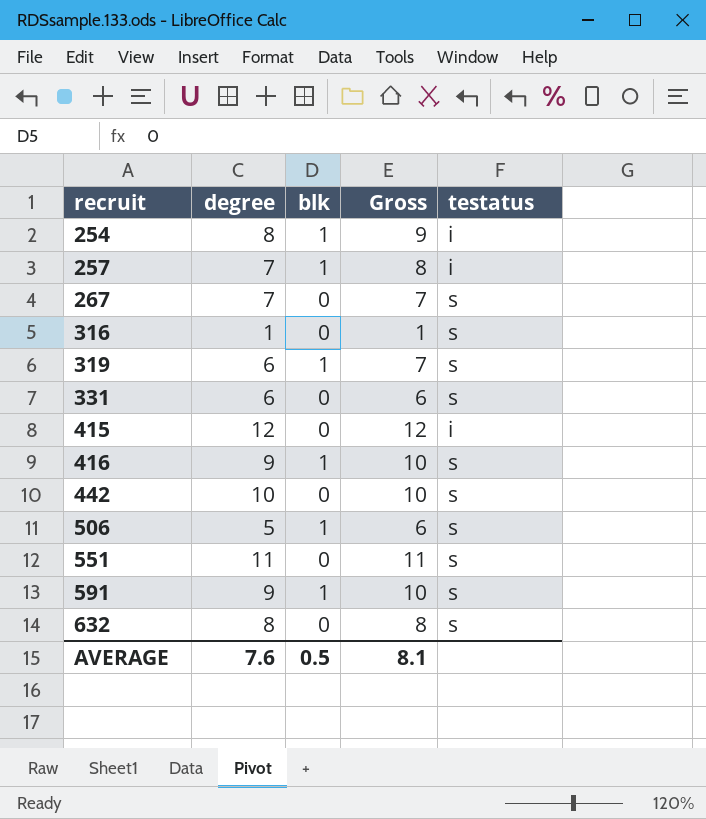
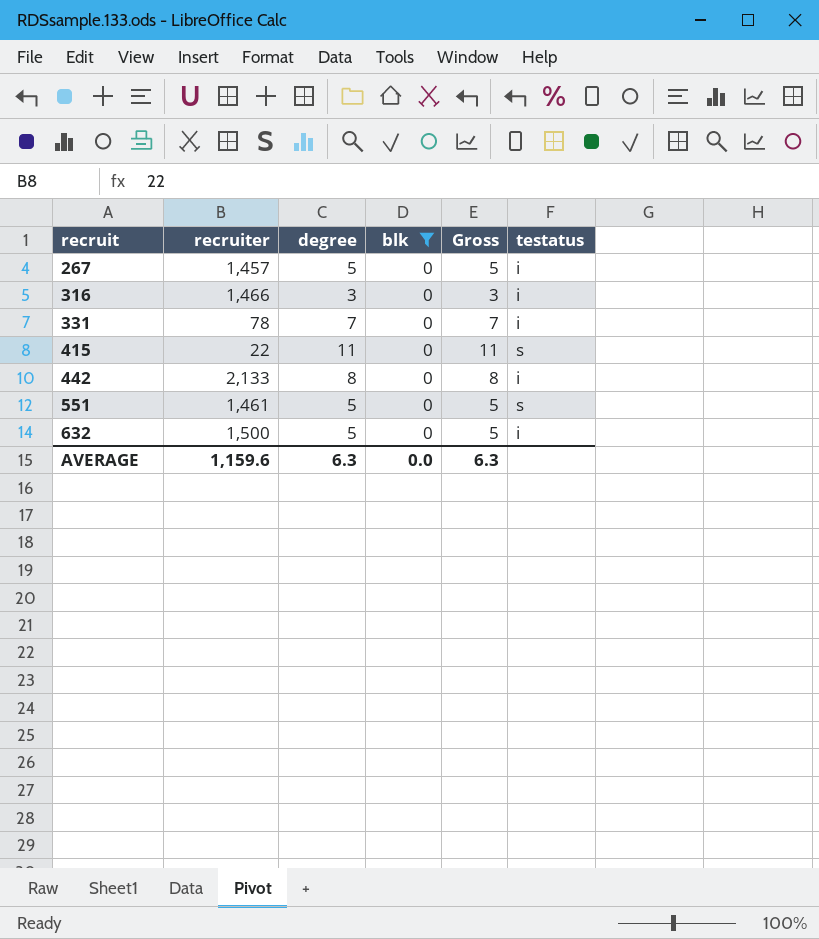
filter: none -> blk = 0
column recruiter | position: none -> 2
267 | degree: 7 -> 5
267 | Gross: 7 -> 5
267 | testatus: s -> i
316 | degree: 1 -> 3
316 | Gross: 1 -> 3
316 | testatus: s -> i
331 | degree: 6 -> 7
331 | Gross: 6 -> 7
331 | testatus: s -> i
415 | degree: 12 -> 11
415 | Gross: 12 -> 11
415 | testatus: i -> s
442 | degree: 10 -> 8
442 | Gross: 10 -> 8
442 | testatus: s -> i
551 | degree: 11 -> 5
551 | Gross: 11 -> 5
632 | degree: 8 -> 5
632 | Gross: 8 -> 5
632 | testatus: s -> i
AVERAGE | degree: 7.6 -> 6.3
AVERAGE | blk: 0.5 -> 0.0
AVERAGE | Gross: 8.1 -> 6.3

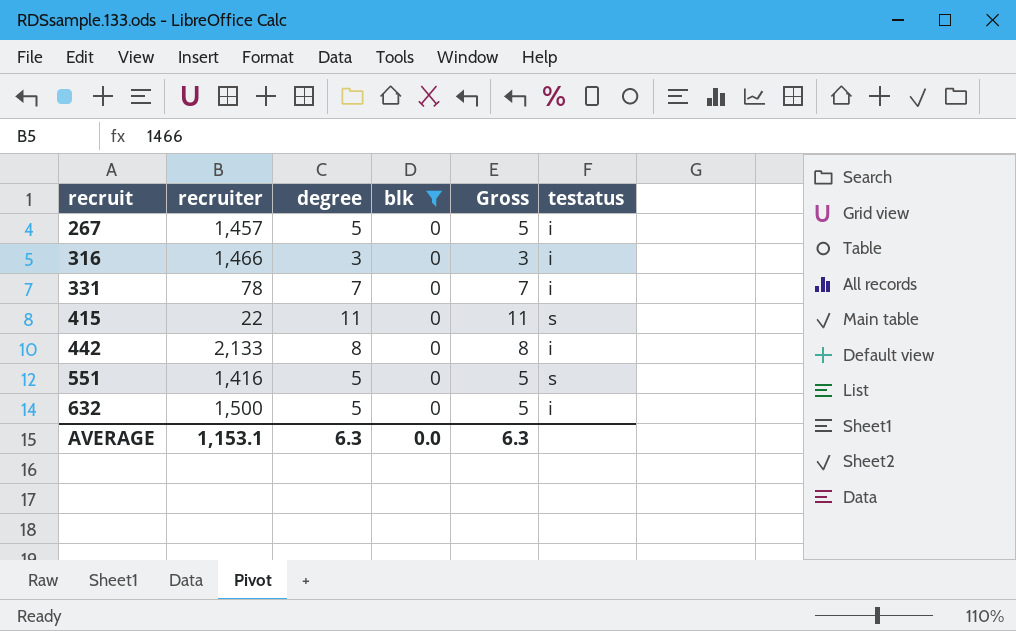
551 | recruiter: 1,461 -> 1,416
AVERAGE | recruiter: 1,159.6 -> 1,153.1

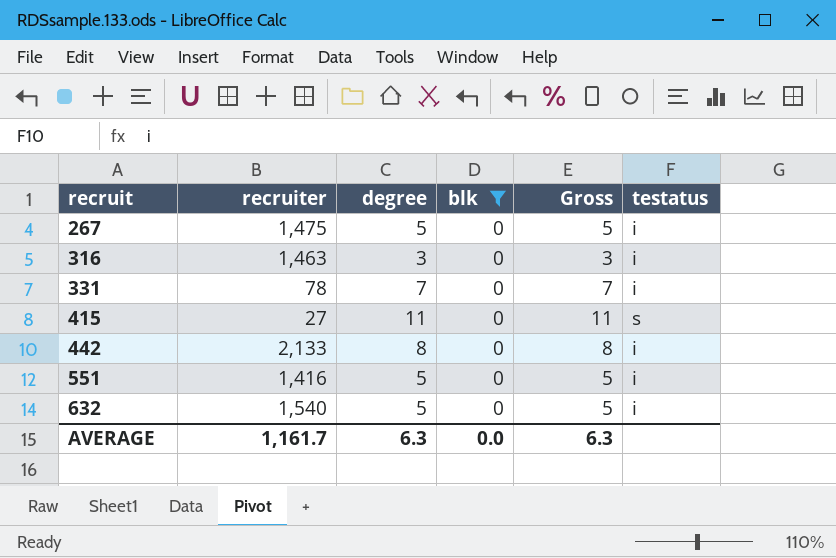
267 | recruiter: 1,457 -> 1,475
316 | recruiter: 1,466 -> 1,463
415 | recruiter: 22 -> 27
551 | testatus: s -> i
632 | recruiter: 1,500 -> 1,540
AVERAGE | recruiter: 1,153.1 -> 1,161.7

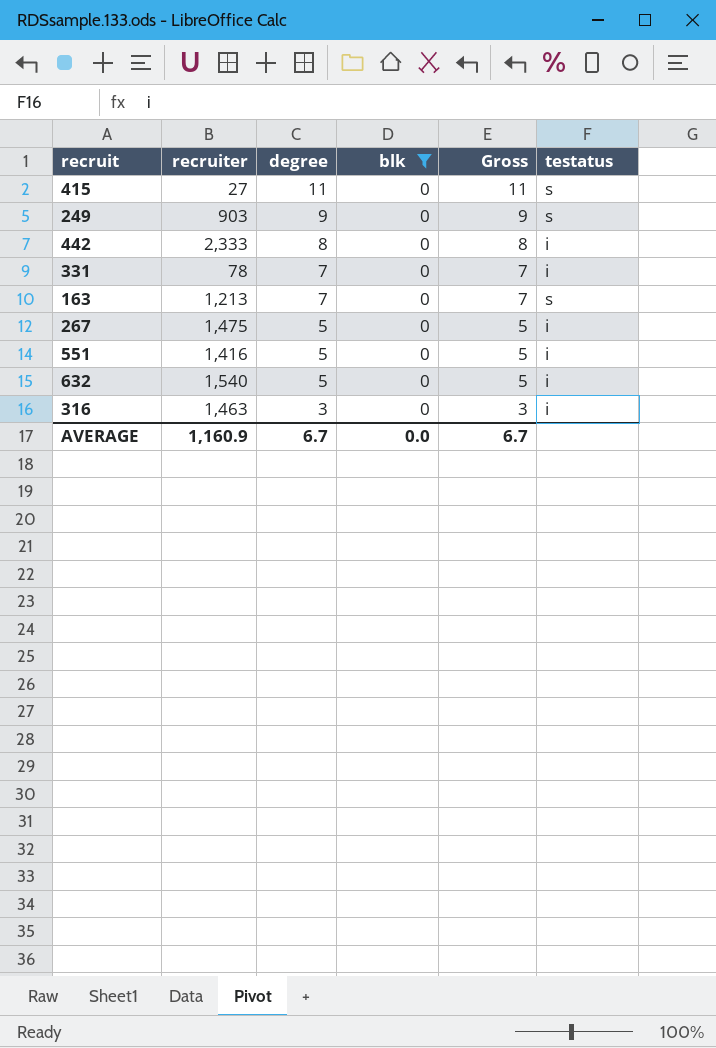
row order: recruit ascending -> degree descending
row 249: none -> 903 | 9 | 0 | 9 | s
442 | recruiter: 2,133 -> 2,333
row 163: none -> 1,213 | 7 | 0 | 7 | s
AVERAGE | recruiter: 1,161.7 -> 1,160.9
AVERAGE | degree: 6.3 -> 6.7
AVERAGE | Gross: 6.3 -> 6.7

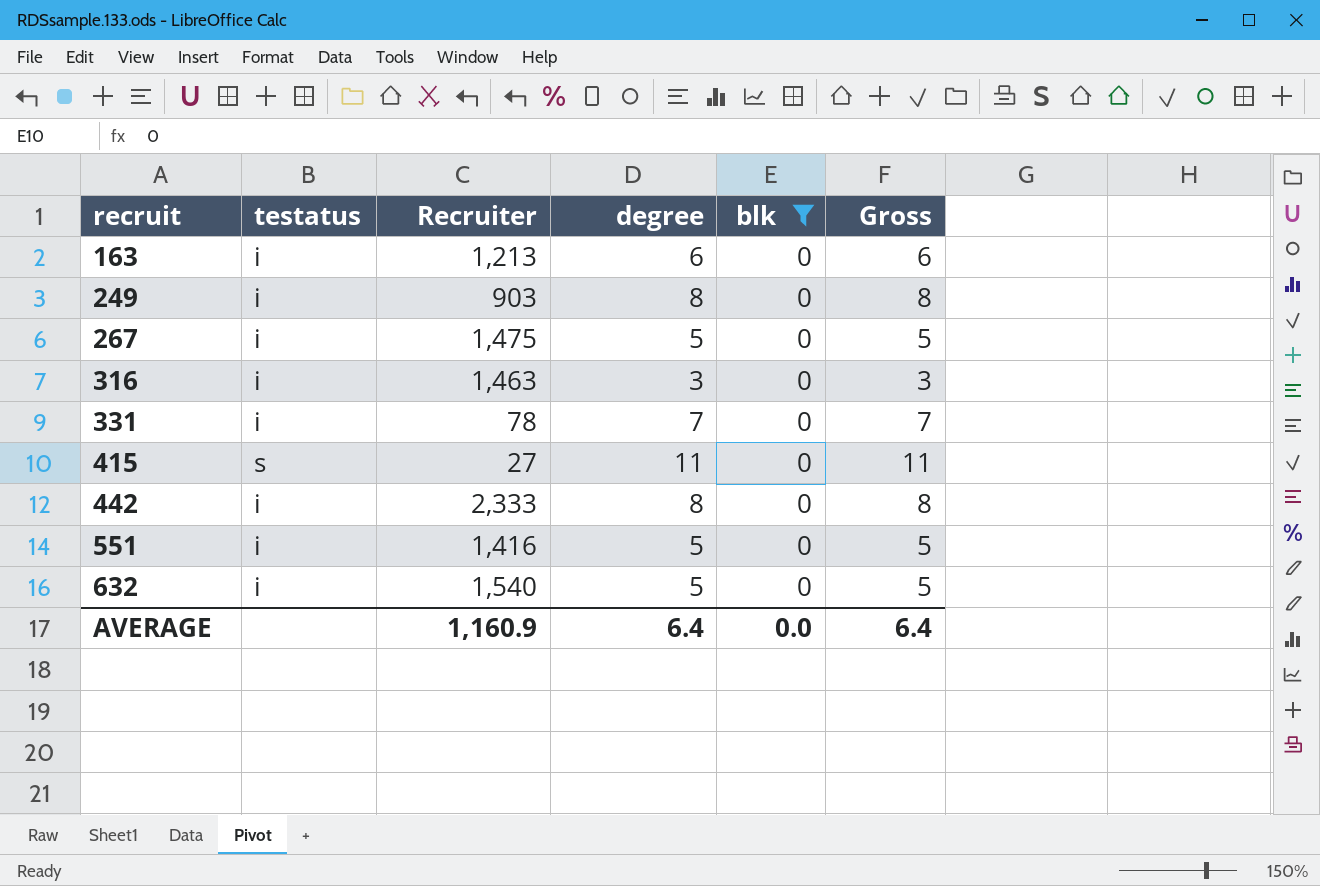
row order: degree descending -> recruit ascending
column testatus | position: 6 -> 2
column name: recruiter -> Recruiter
163 | testatus: s -> i
163 | degree: 7 -> 6
163 | Gross: 7 -> 6
249 | testatus: s -> i
249 | degree: 9 -> 8
249 | Gross: 9 -> 8
AVERAGE | degree: 6.7 -> 6.4
AVERAGE | Gross: 6.7 -> 6.4

